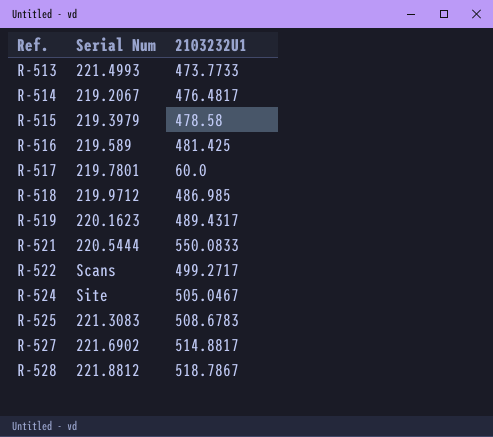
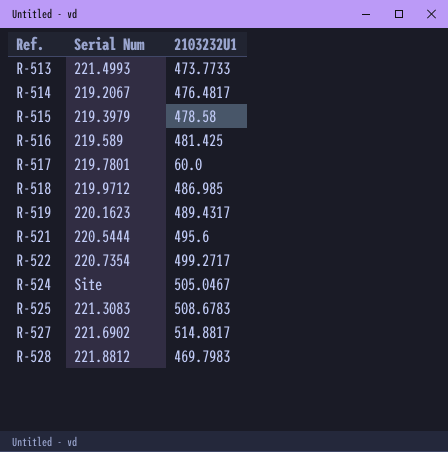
R-521 | 2103232U1: 550.0833 -> 495.6
R-522 | Serial Num: Scans -> 220.7354
R-528 | 2103232U1: 518.7867 -> 469.7983

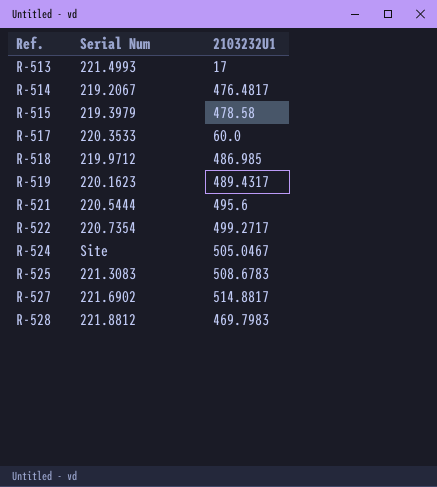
row R-516: 219.589 | 481.425 -> none
R-513 | 2103232U1: 473.7733 -> 17
R-517 | Serial Num: 219.7801 -> 220.3533

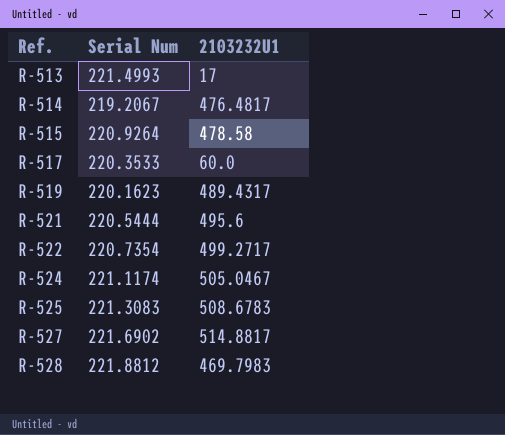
row R-518: 219.9712 | 486.985 -> none
R-515 | Serial Num: 219.3979 -> 220.9264
R-524 | Serial Num: Site -> 221.1174

